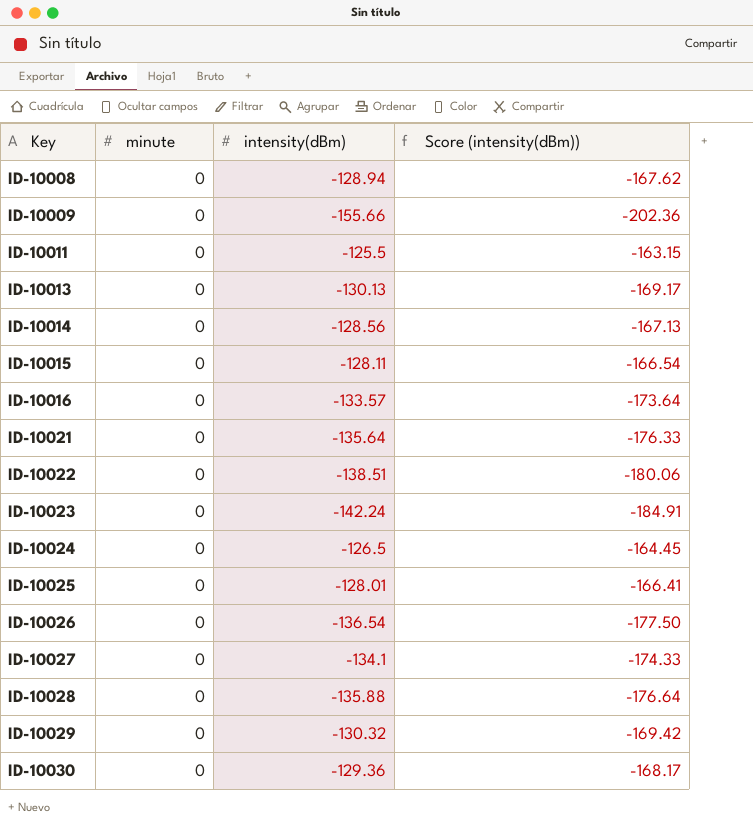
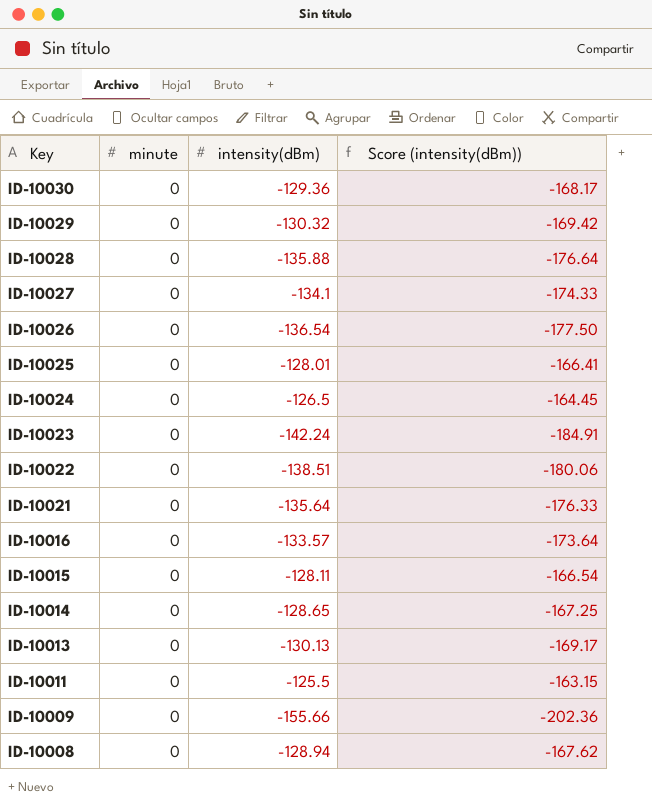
row order: Key ascending -> Key descending
ID-10014 | intensity(dBm): -128.56 -> -128.65
ID-10014 | Score (intensity(dBm)): -167.13 -> -167.25

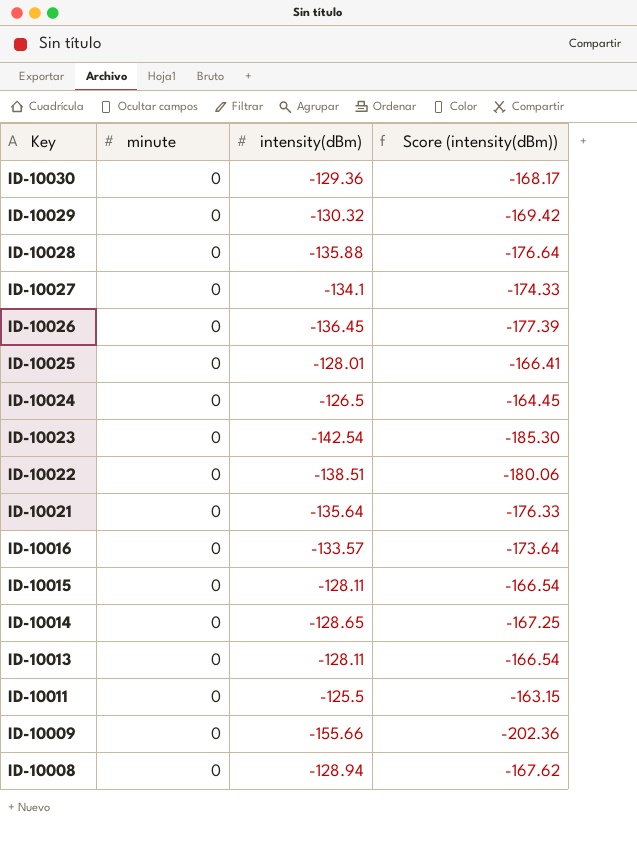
ID-10026 | intensity(dBm): -136.54 -> -136.45
ID-10026 | Score (intensity(dBm)): -177.50 -> -177.39
ID-10023 | intensity(dBm): -142.24 -> -142.54
ID-10023 | Score (intensity(dBm)): -184.91 -> -185.30
ID-10013 | intensity(dBm): -130.13 -> -128.11
ID-10013 | Score (intensity(dBm)): -169.17 -> -166.54

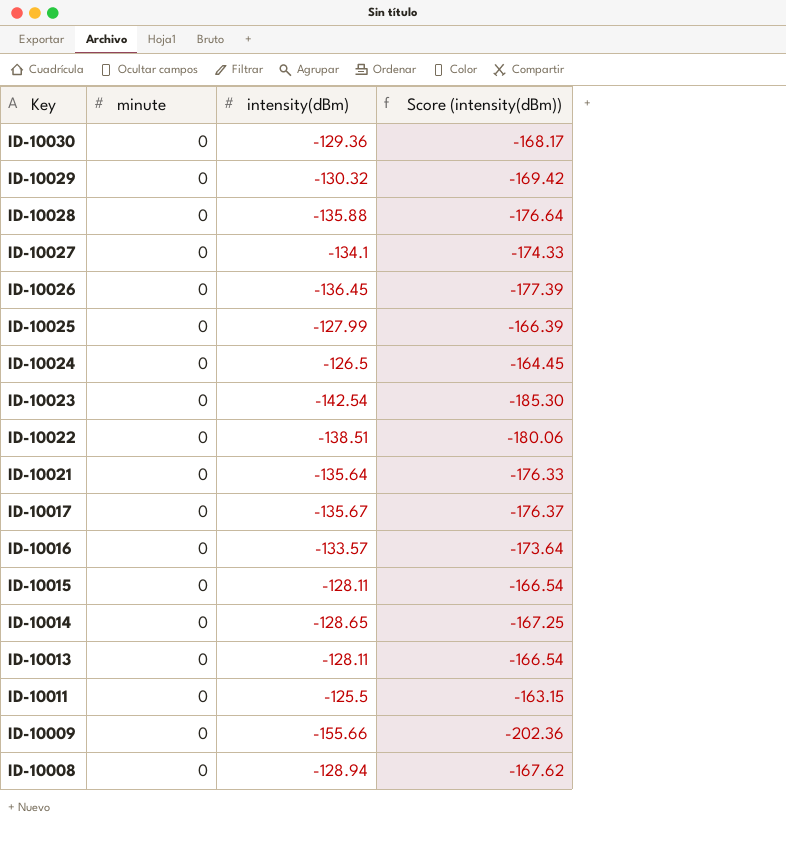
ID-10025 | intensity(dBm): -128.01 -> -127.99
ID-10025 | Score (intensity(dBm)): -166.41 -> -166.39
row ID-10017: none -> 0 | -135.67 | -176.37

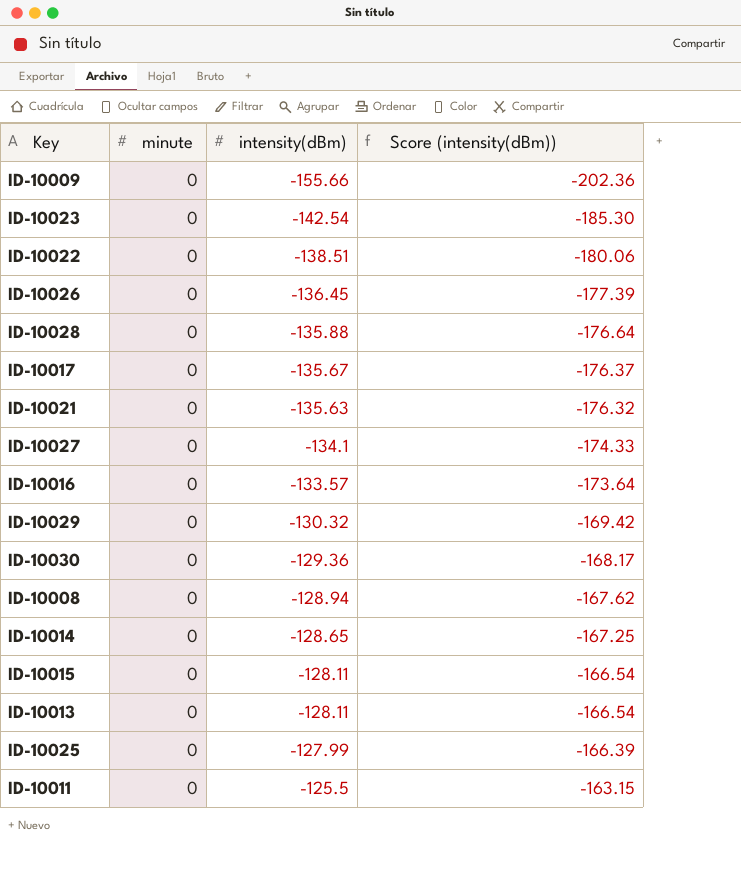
row order: Key descending -> intensity(dBm) ascending
row ID-10024: 0 | -126.5 | -164.45 -> none
ID-10021 | intensity(dBm): -135.64 -> -135.63
ID-10021 | Score (intensity(dBm)): -176.33 -> -176.32

